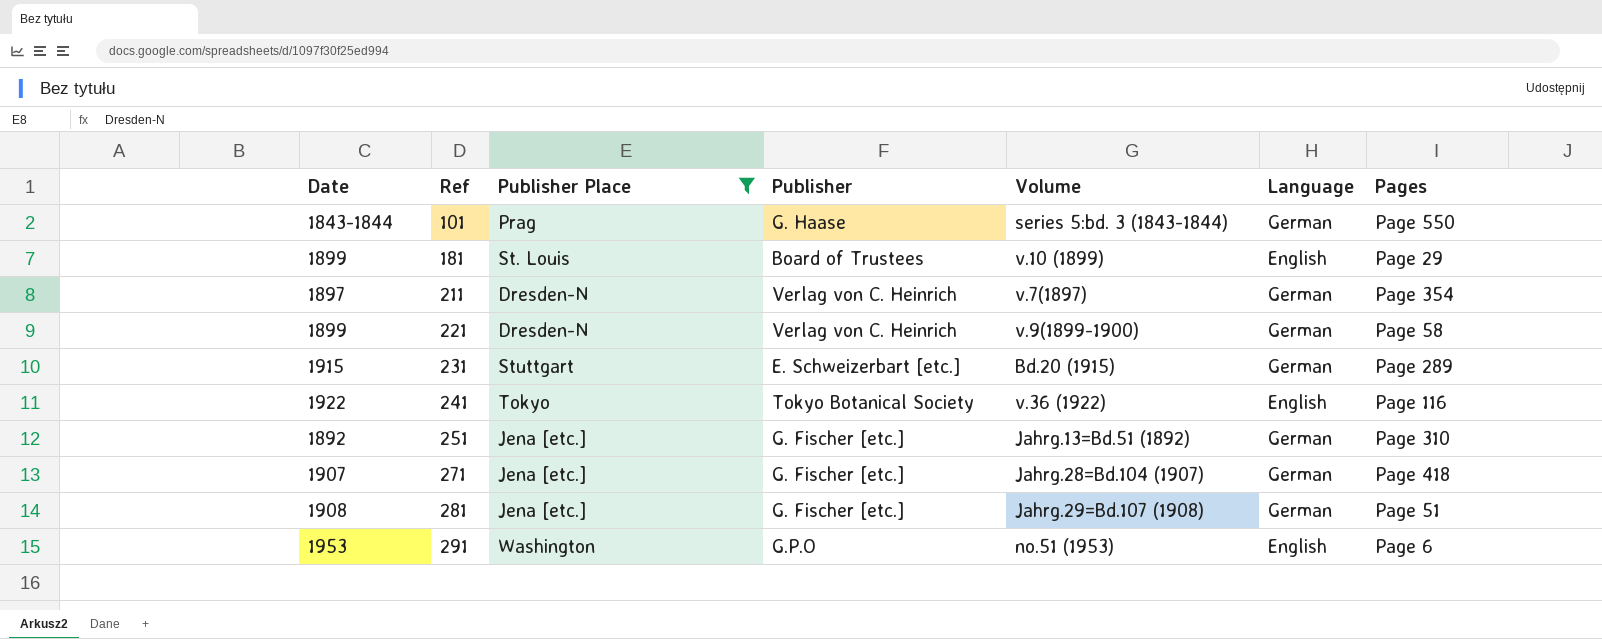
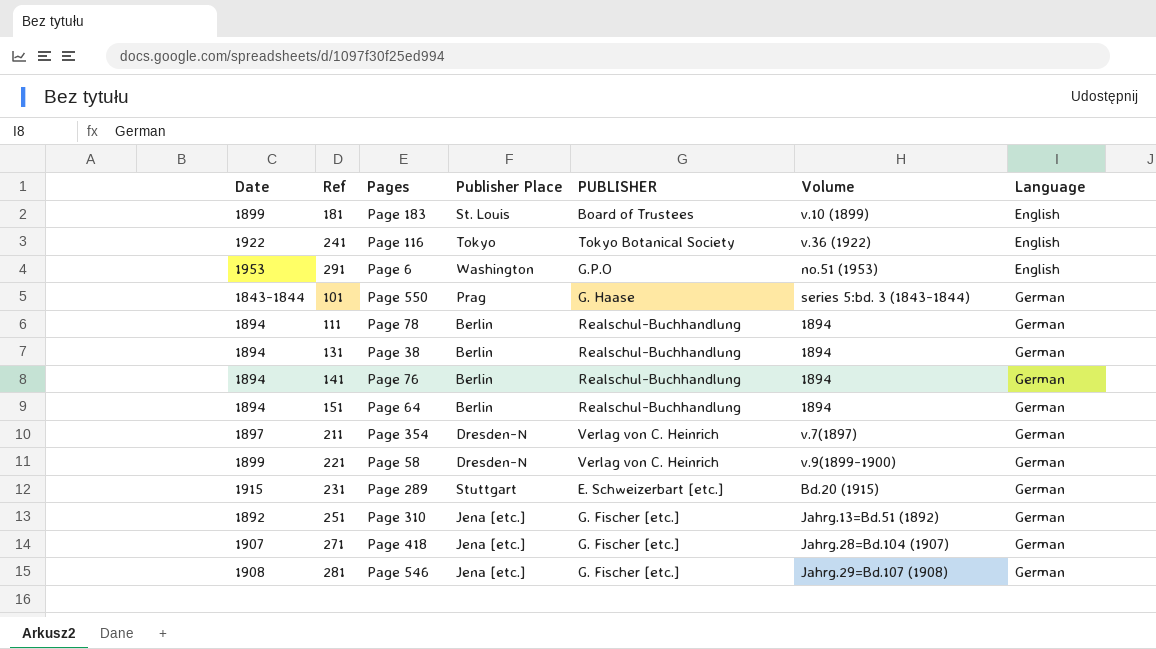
filter: Publisher Place != Berlin -> none
row order: Ref ascending -> Language ascending
column Pages | position: 7 -> 3
column name: Publisher -> PUBLISHER
181 | Pages: Page 29 -> Page 183
281 | Pages: Page 51 -> Page 546

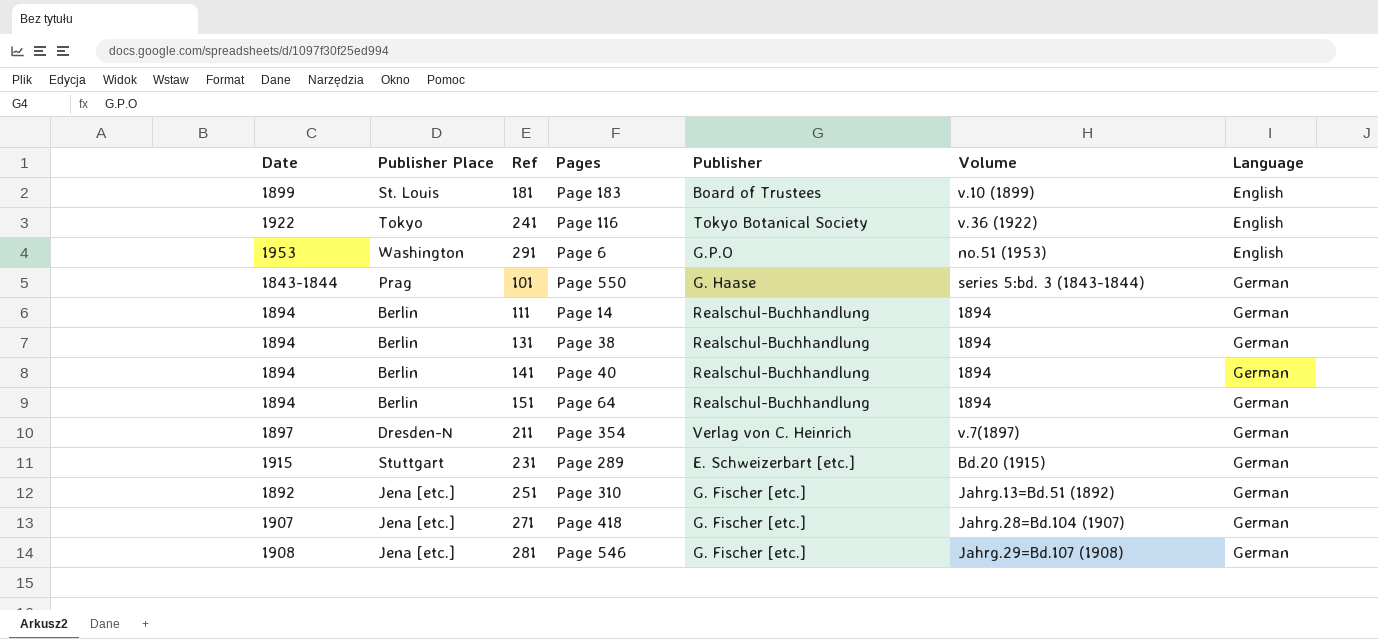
column Publisher Place | position: 4 -> 2
column name: PUBLISHER -> Publisher
row 221: 1899 | Page 58 | Dresden-N | Verlag von C. Heinrich | v.9(1899-1900) | German -> none
111 | Pages: Page 78 -> Page 14
141 | Pages: Page 76 -> Page 40

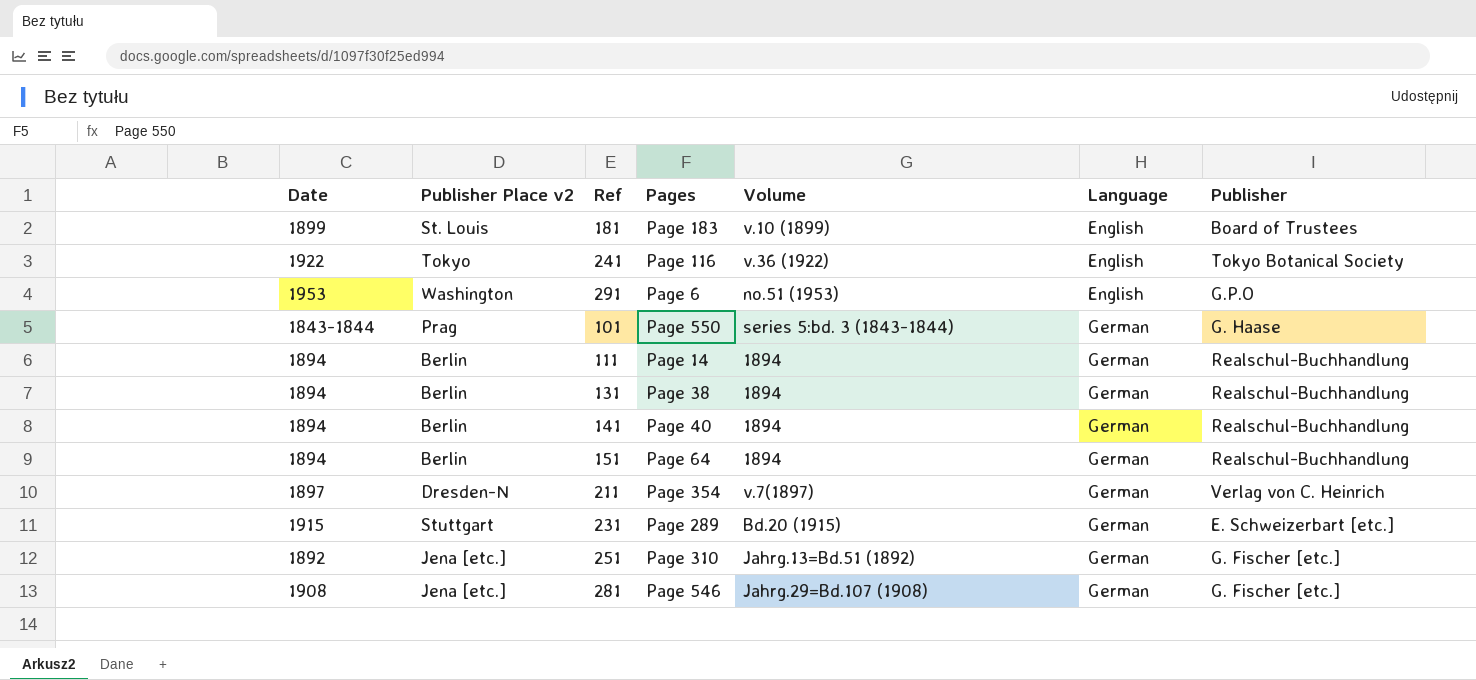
column name: Publisher Place -> Publisher Place v2
column Publisher | position: 5 -> 7
row 271: 1907 | Jena [etc.] | Page 418 | G. Fischer [etc.] | Jahrg.28=Bd.104 (1907) | German -> none

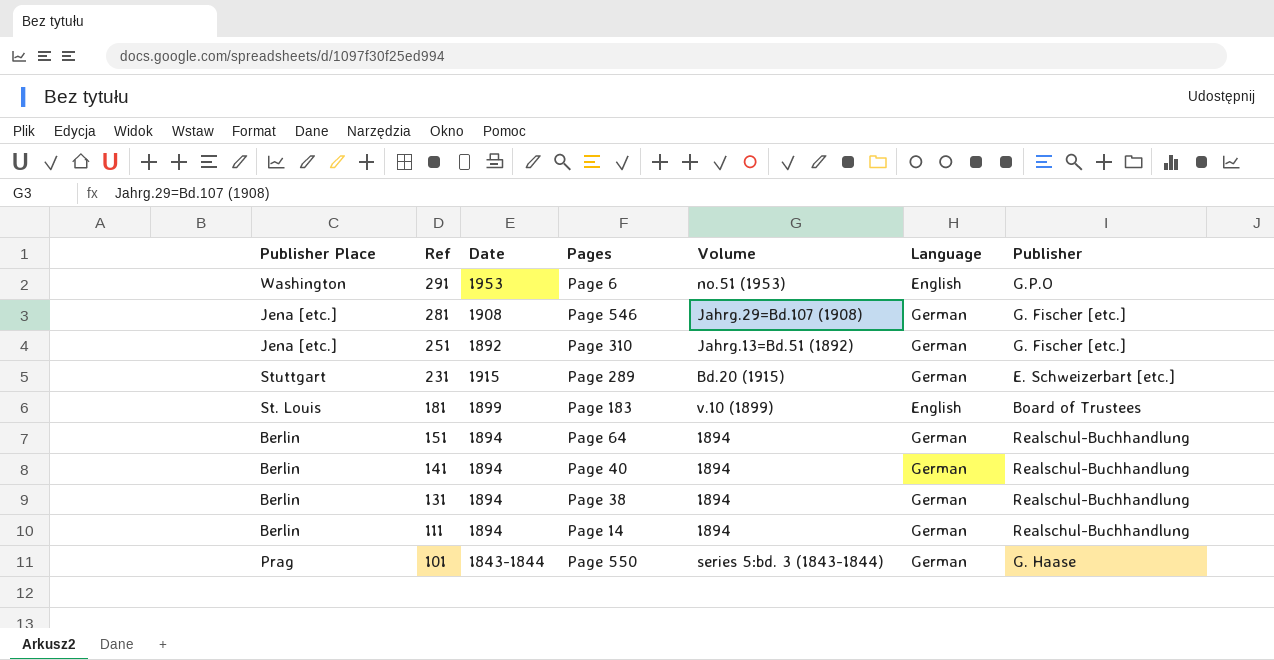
row order: Language ascending -> Ref descending
column name: Publisher Place v2 -> Publisher Place
column Date | position: 1 -> 3
row 241: 1922 | Tokyo | Page 116 | v.36 (1922) | English | Tokyo Botanical Society -> none
row 211: 1897 | Dresden-N | Page 354 | v.7(1897) | German | Verlag von C. Heinrich -> none

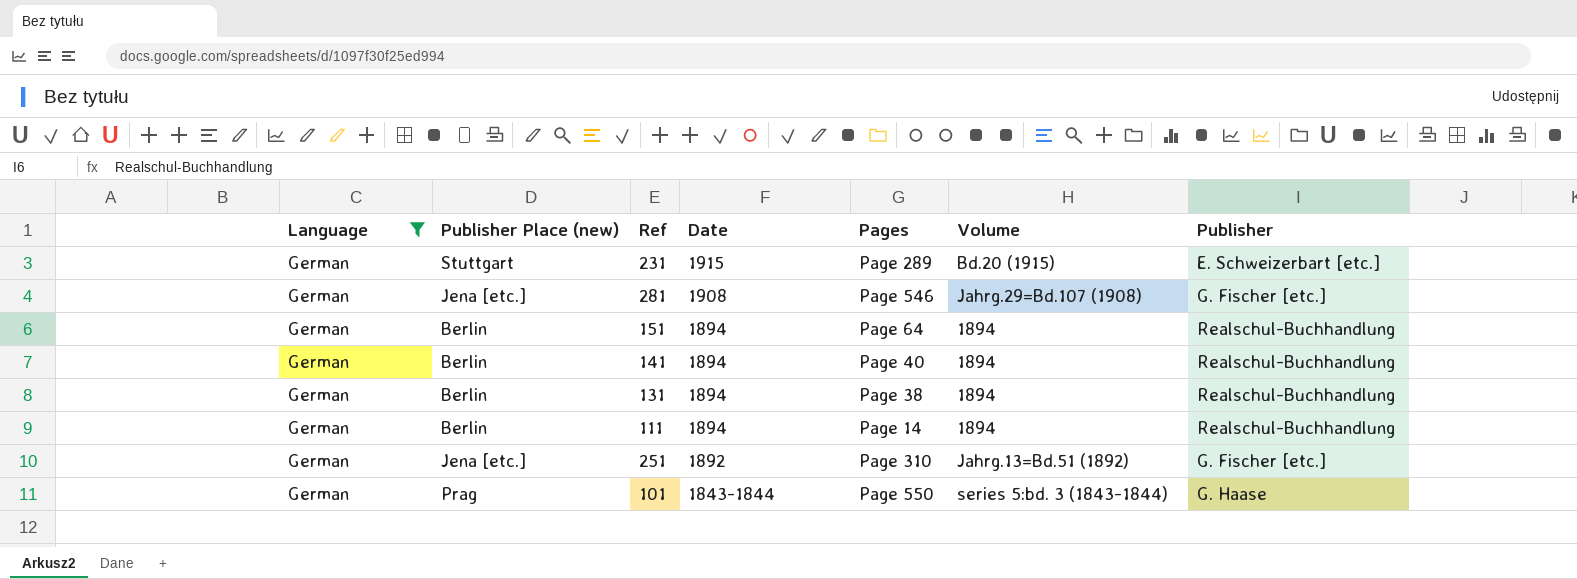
filter: none -> Language = German
row order: Ref descending -> Date descending
column Language | position: 6 -> 1
column name: Publisher Place -> Publisher Place (new)

